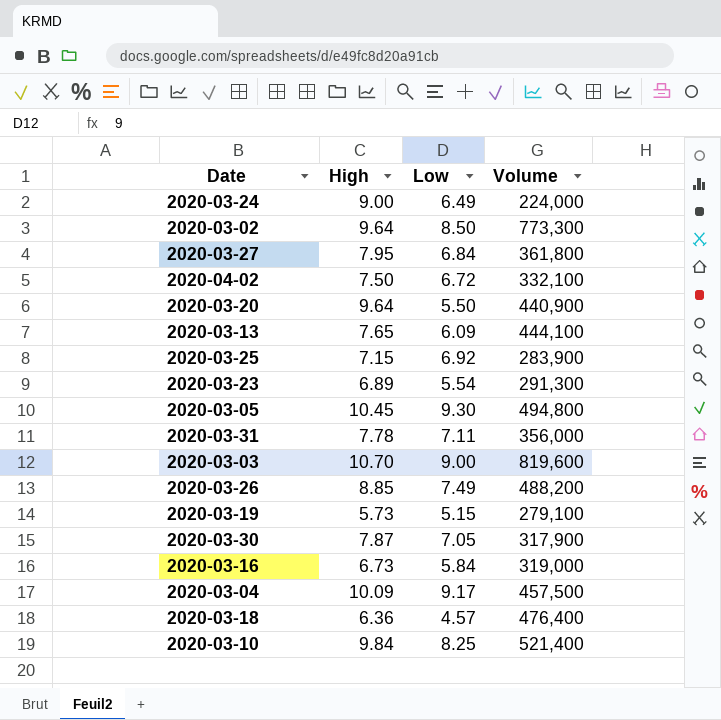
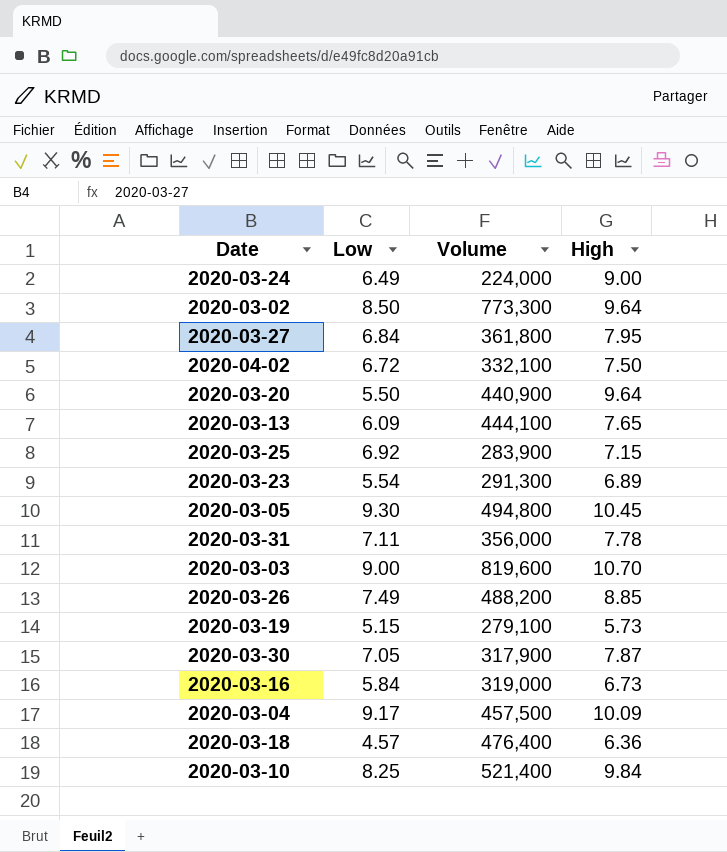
column High | position: 2 -> 4

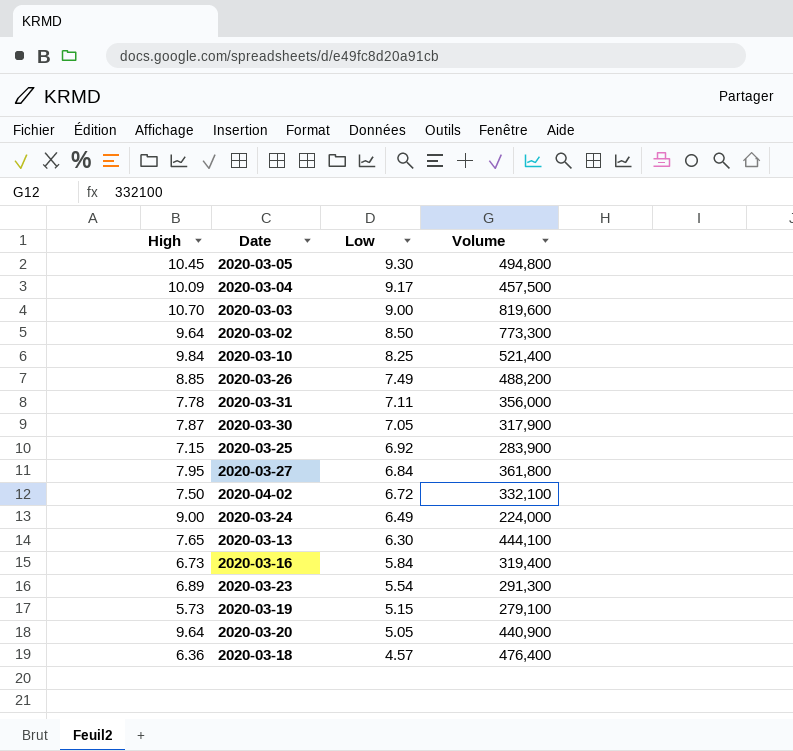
row order: none -> Low descending
column High | position: 4 -> 1
2020-03-13 | Low: 6.09 -> 6.30
2020-03-16 | Volume: 319,000 -> 319,400
2020-03-20 | Low: 5.50 -> 5.05

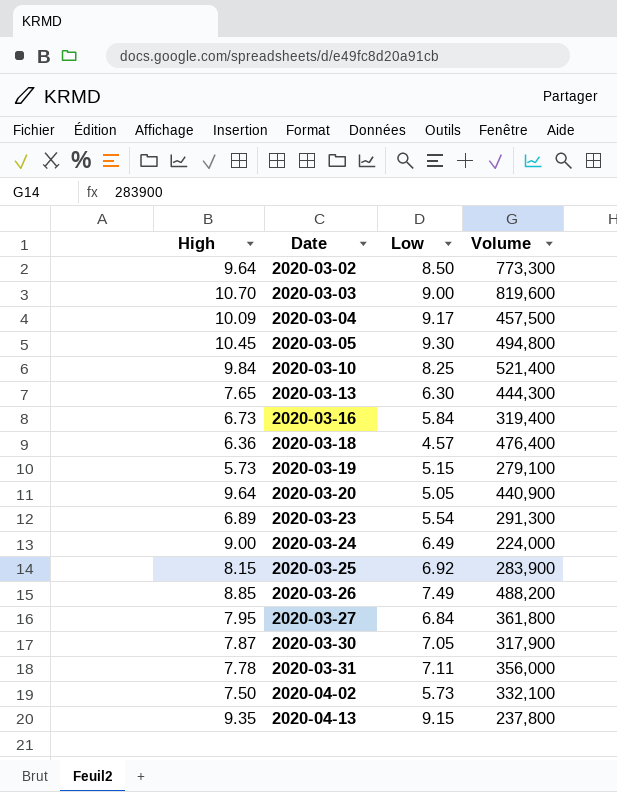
row order: Low descending -> Date ascending
2020-03-13 | Volume: 444,100 -> 444,300
2020-03-25 | High: 7.15 -> 8.15
2020-04-02 | Low: 6.72 -> 5.73
row 2020-04-13: none -> 9.35 | 9.15 | 237,800

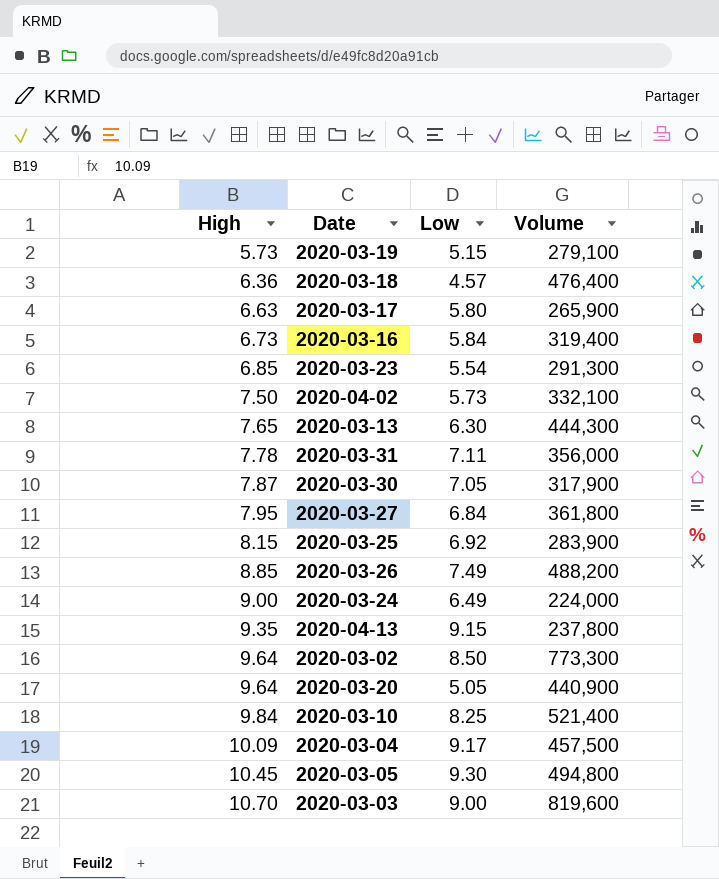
row order: Date ascending -> High ascending
row 2020-03-17: none -> 6.63 | 5.80 | 265,900
2020-03-23 | High: 6.89 -> 6.85

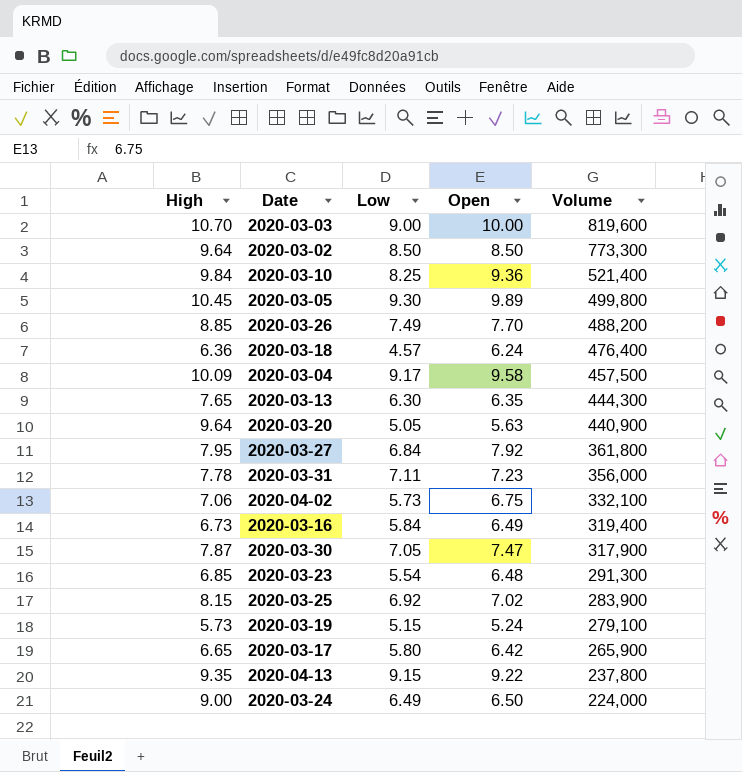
row order: High ascending -> Volume descending
column Open | position: none -> 4
2020-03-05 | Volume: 494,800 -> 499,800
2020-04-02 | High: 7.50 -> 7.06
2020-03-17 | High: 6.63 -> 6.65

